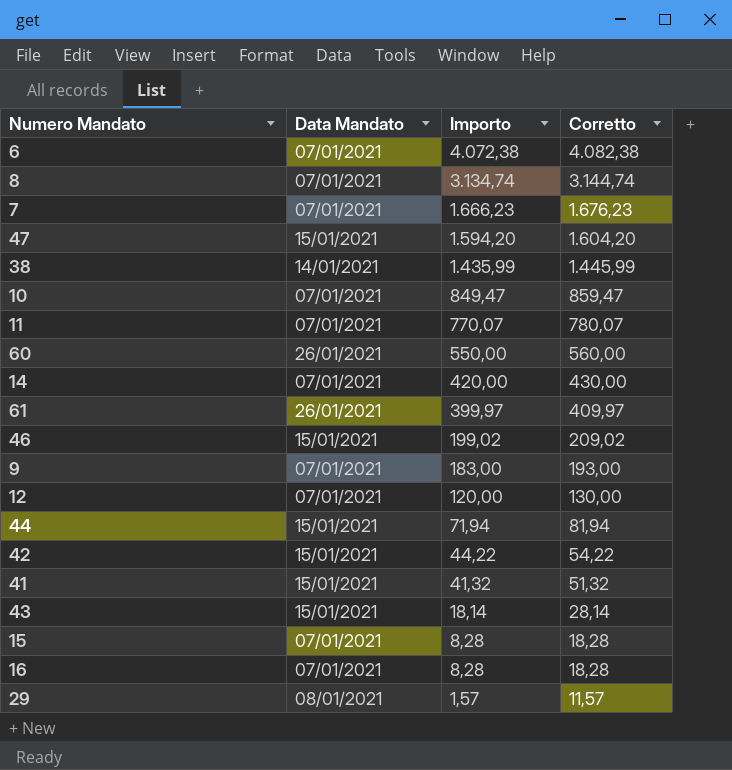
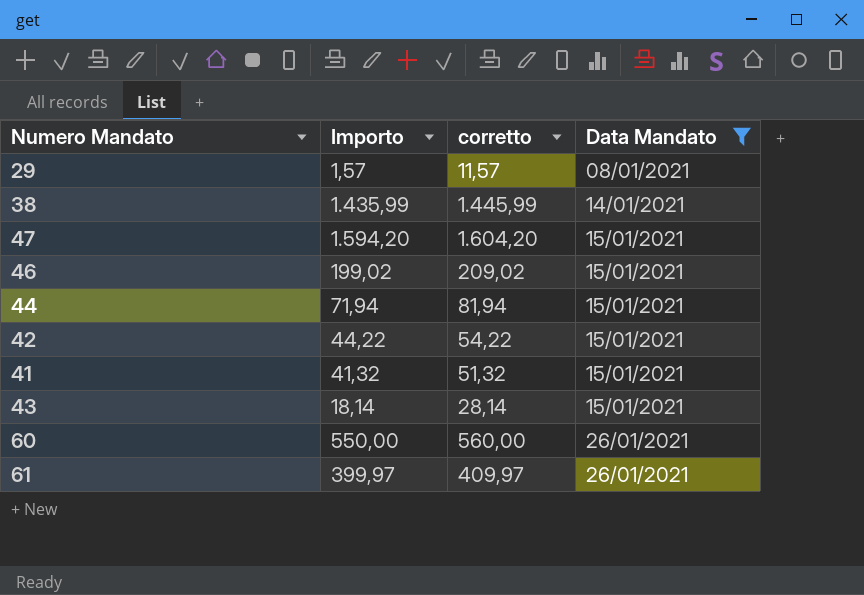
filter: none -> Data Mandato != 07/01/2021
row order: Importo descending -> Data Mandato ascending
column name: Corretto -> corretto
column Data Mandato | position: 2 -> 4

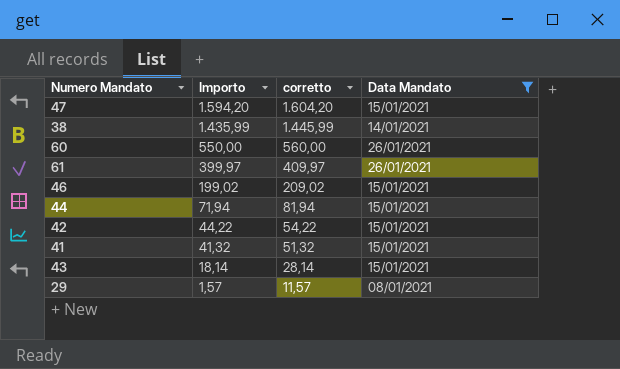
row order: Data Mandato ascending -> Importo descending

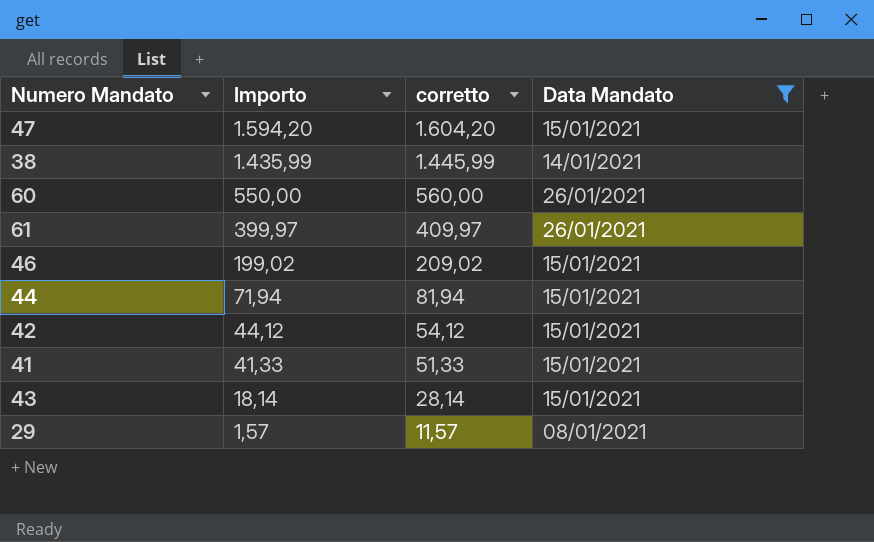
42 | Importo: 44,22 -> 44,12
42 | corretto: 54,22 -> 54,12
41 | Importo: 41,32 -> 41,33
41 | corretto: 51,32 -> 51,33

